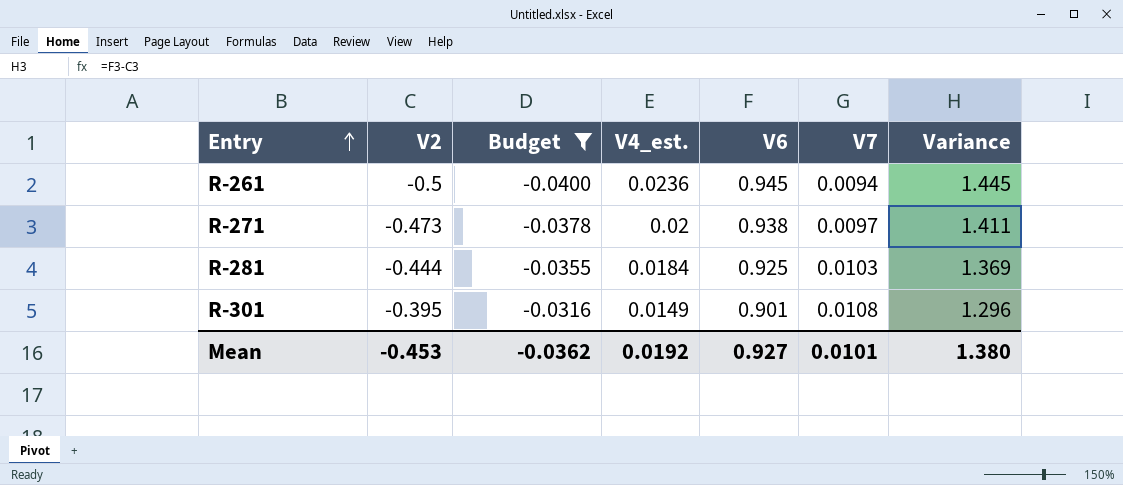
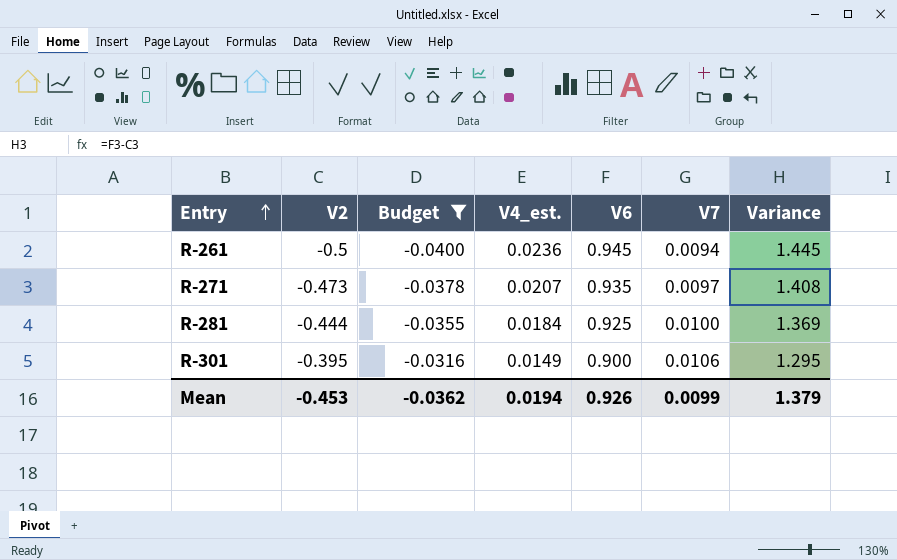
R-271 | V4_est.: 0.02 -> 0.0207
R-271 | V6: 0.938 -> 0.935
R-271 | Variance: 1.411 -> 1.408
R-281 | V7: 0.0103 -> 0.0100
R-301 | V6: 0.901 -> 0.900
R-301 | V7: 0.0108 -> 0.0106
R-301 | Variance: 1.296 -> 1.295
Mean | V4_est.: 0.0192 -> 0.0194
Mean | V6: 0.927 -> 0.926
Mean | V7: 0.0101 -> 0.0099
Mean | Variance: 1.380 -> 1.379

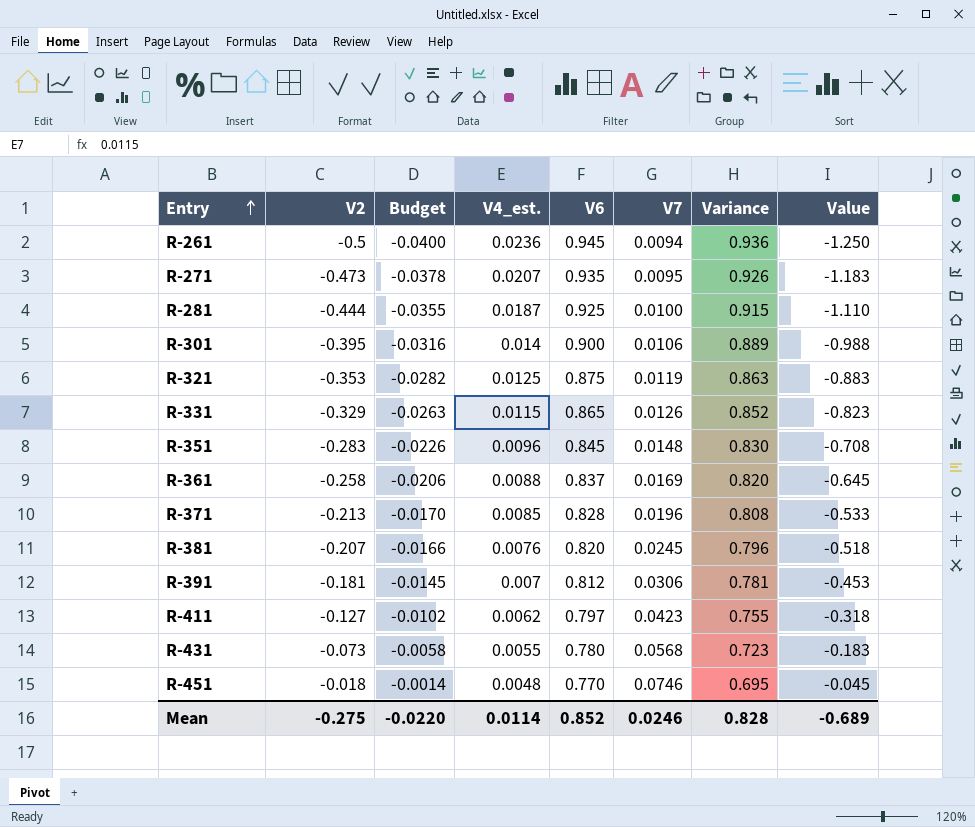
filter: Budget <= -0.0316 -> none
column Variance | formula: [V6] - [V2] -> [V6] - [V7]
column Value | formula: none -> [V2] * 2.5
R-271 | V7: 0.0097 -> 0.0095
R-281 | V4_est.: 0.0184 -> 0.0187
R-301 | V4_est.: 0.0149 -> 0.014
Mean | V2: -0.453 -> -0.275
Mean | Budget: -0.0362 -> -0.0220
Mean | V4_est.: 0.0194 -> 0.0114
Mean | V6: 0.926 -> 0.852
Mean | V7: 0.0099 -> 0.0246
Mean | Variance: 1.379 -> 0.828

